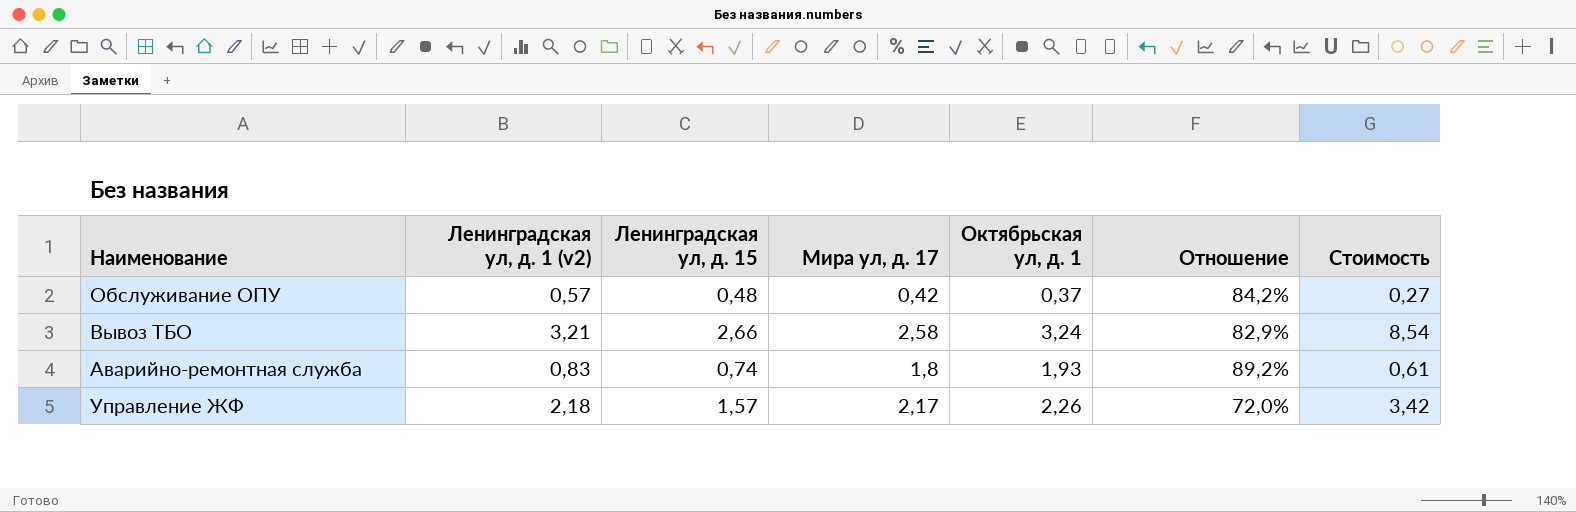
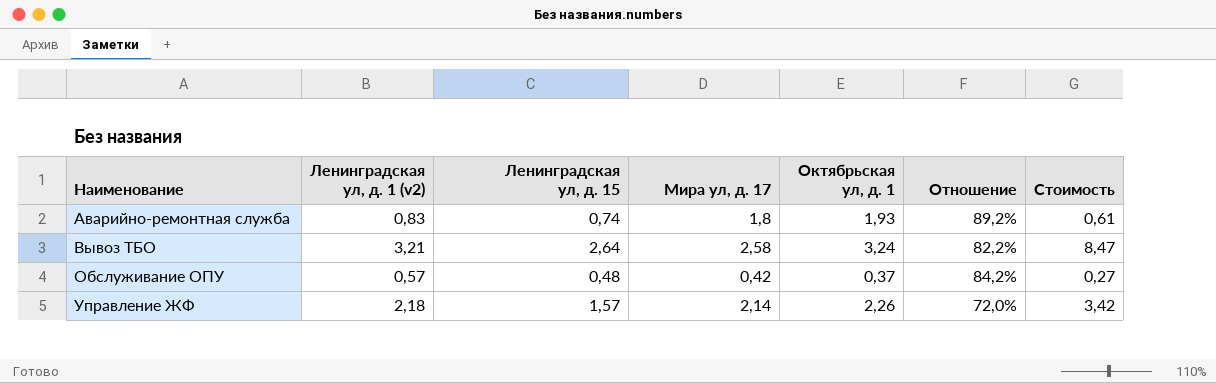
row order: none -> Наименование ascending
Вывоз ТБО | Ленинградская ул, д. 15: 2,66 -> 2,64
Вывоз ТБО | Отношение: 82,9% -> 82,2%
Вывоз ТБО | Стоимость: 8,54 -> 8,47
Управление ЖФ | Мира ул, д. 17: 2,17 -> 2,14

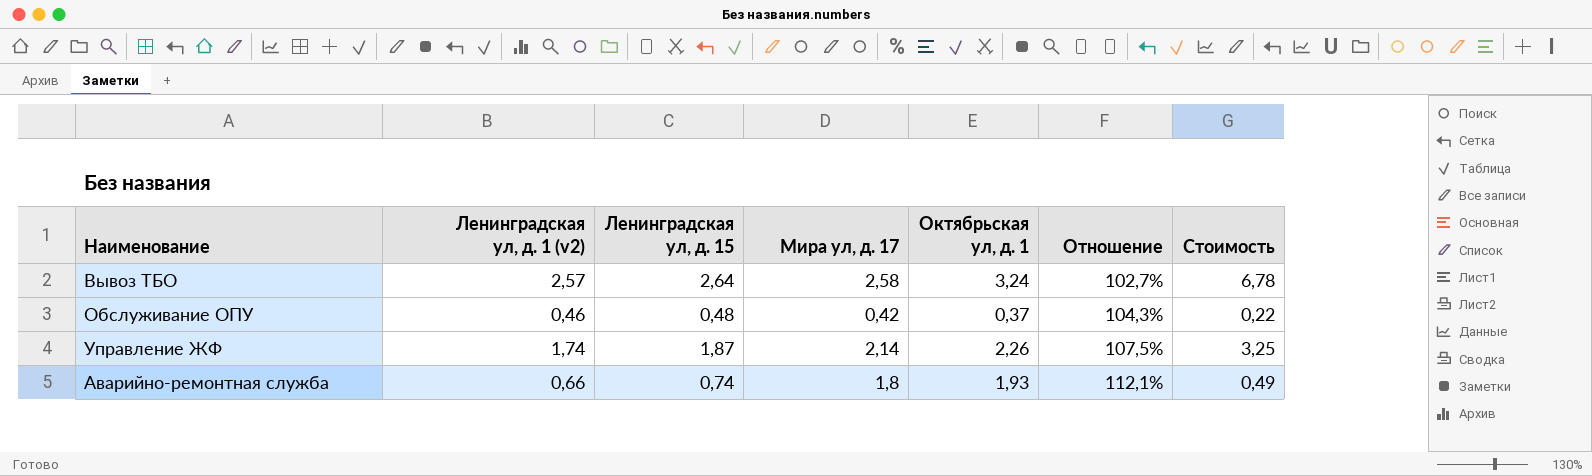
row order: Наименование ascending -> Отношение ascending
Вывоз ТБО | Ленинградская ул, д. 1 (v2): 3,21 -> 2,57
Вывоз ТБО | Отношение: 82,2% -> 102,7%
Вывоз ТБО | Стоимость: 8,47 -> 6,78
Обслуживание ОПУ | Ленинградская ул, д. 1 (v2): 0,57 -> 0,46
Обслуживание ОПУ | Отношение: 84,2% -> 104,3%
Обслуживание ОПУ | Стоимость: 0,27 -> 0,22
Управление ЖФ | Ленинградская ул, д. 1 (v2): 2,18 -> 1,74
Управление ЖФ | Ленинградская ул, д. 15: 1,57 -> 1,87
Управление ЖФ | Отношение: 72,0% -> 107,5%
Управление ЖФ | Стоимость: 3,42 -> 3,25
Аварийно-ремонтная служба | Ленинградская ул, д. 1 (v2): 0,83 -> 0,66
Аварийно-ремонтная служба | Отношение: 89,2% -> 112,1%
Аварийно-ремонтная служба | Стоимость: 0,61 -> 0,49

